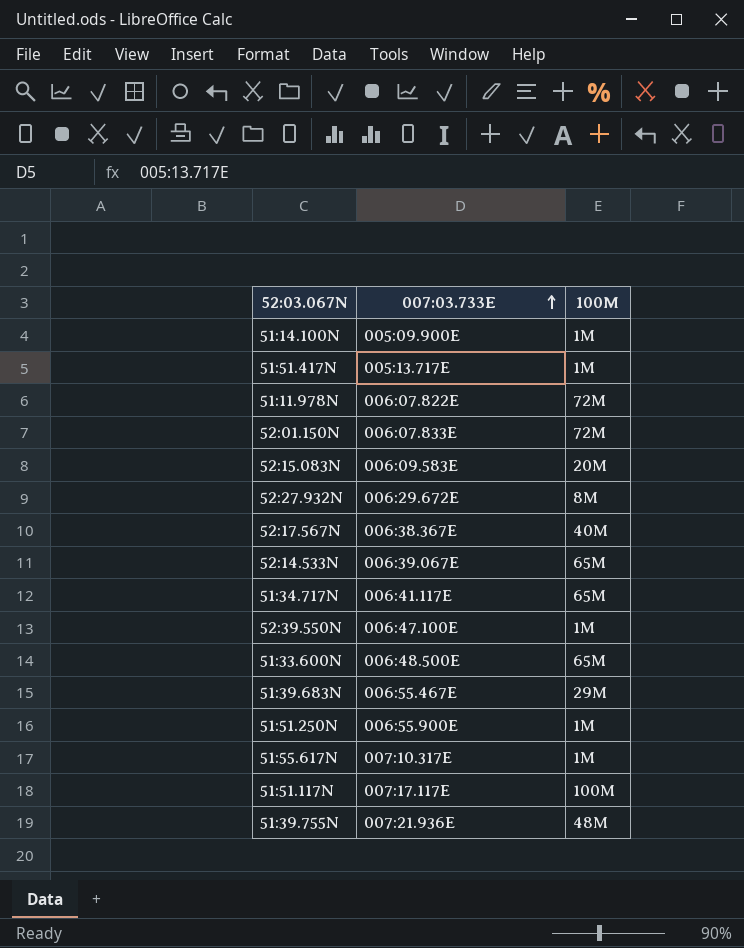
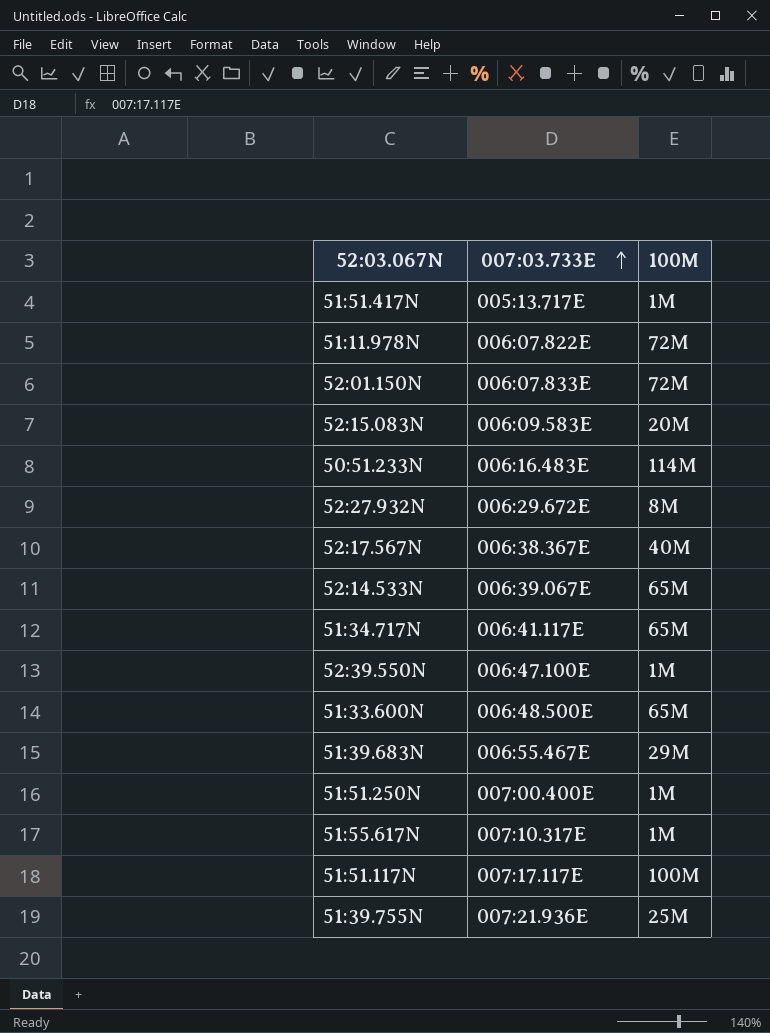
row 51:14.100N: 005:09.900E | 1M -> none
row 50:51.233N: none -> 006:16.483E | 114M
51:51.250N | 007:03.733E: 006:55.900E -> 007:00.400E
51:39.755N | 100M: 48M -> 25M

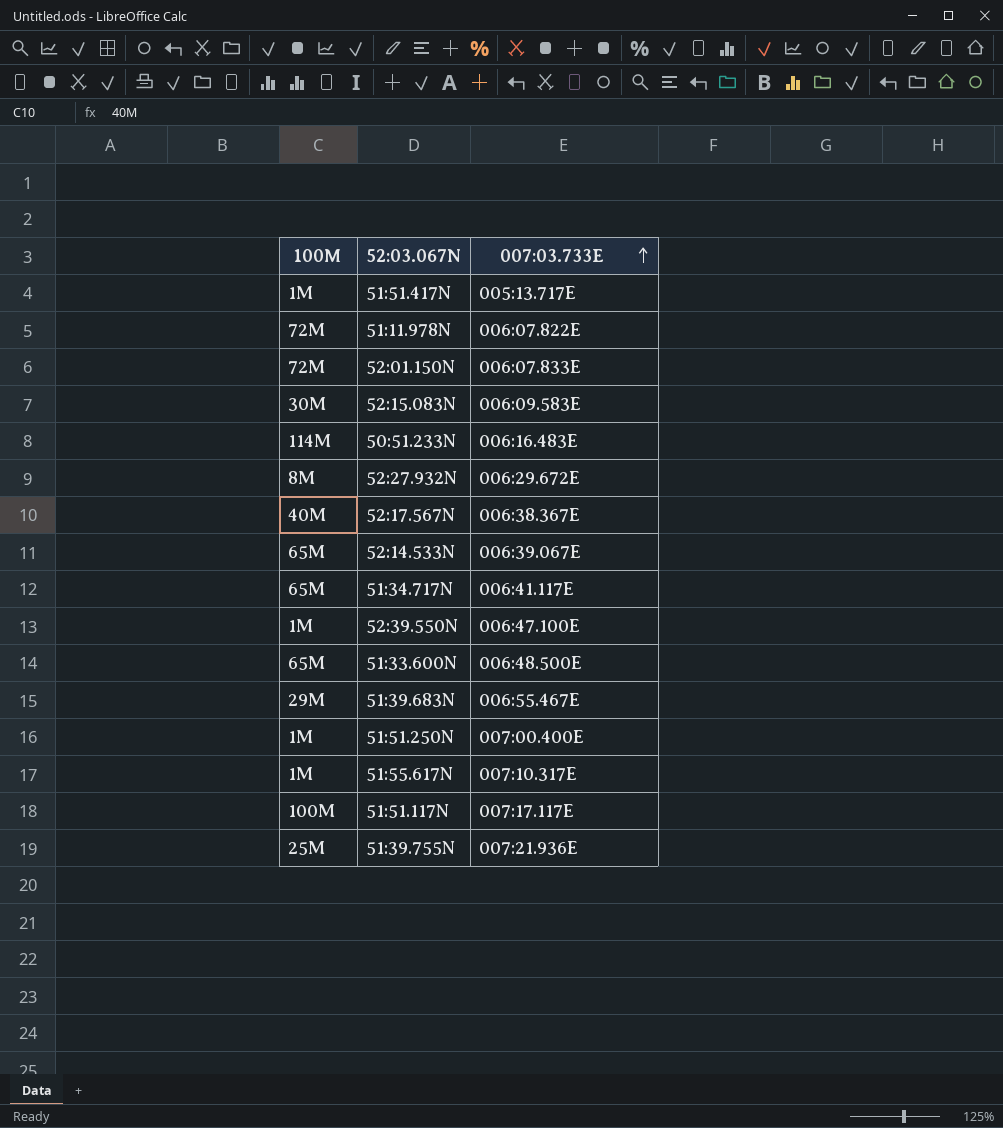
column 100M | position: 3 -> 1
52:15.083N | 100M: 20M -> 30M

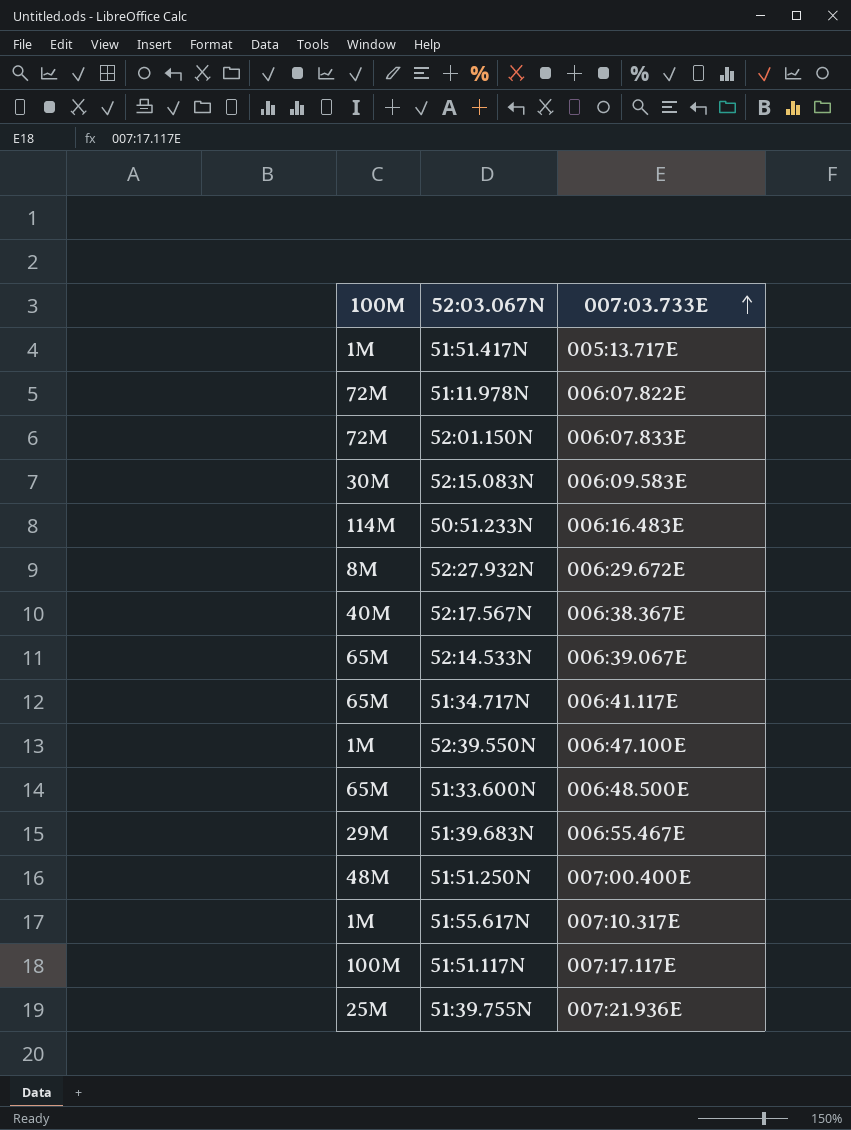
51:51.250N | 100M: 1M -> 48M

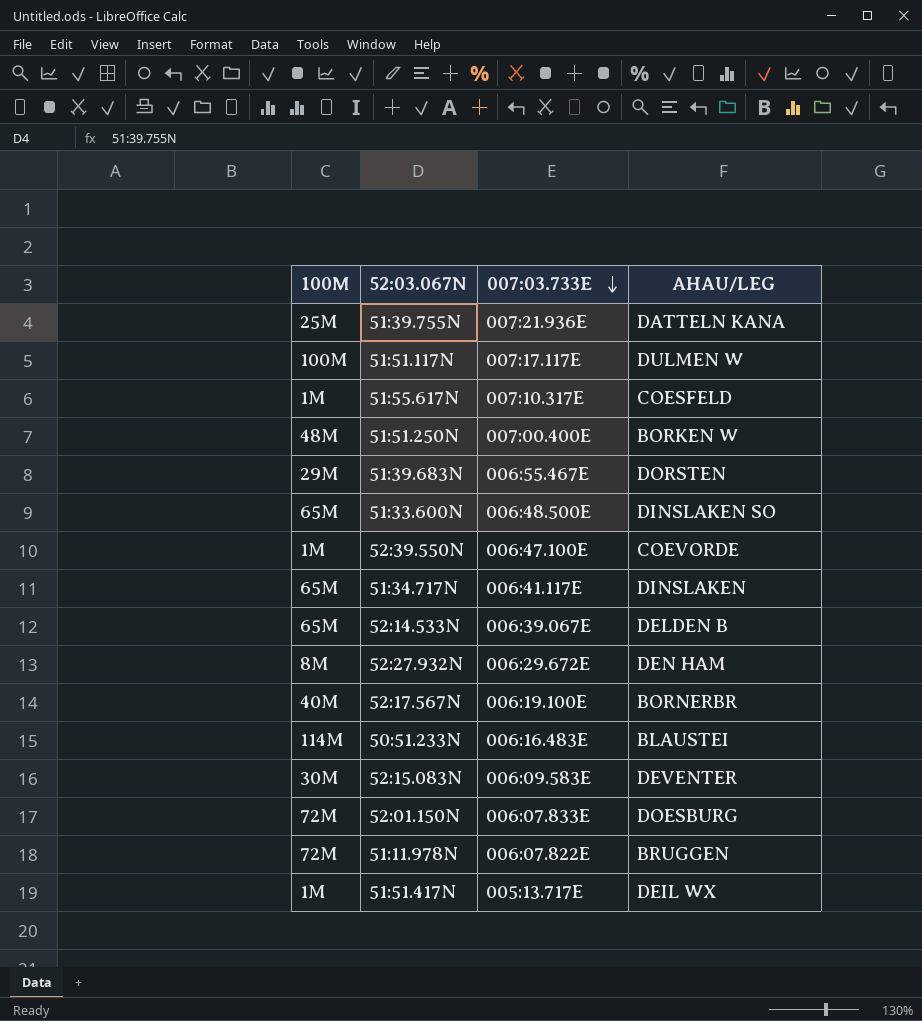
row order: 007:03.733E ascending -> 007:03.733E descending
column AHAU/LEG | position: none -> 4
52:17.567N | 007:03.733E: 006:38.367E -> 006:19.100E

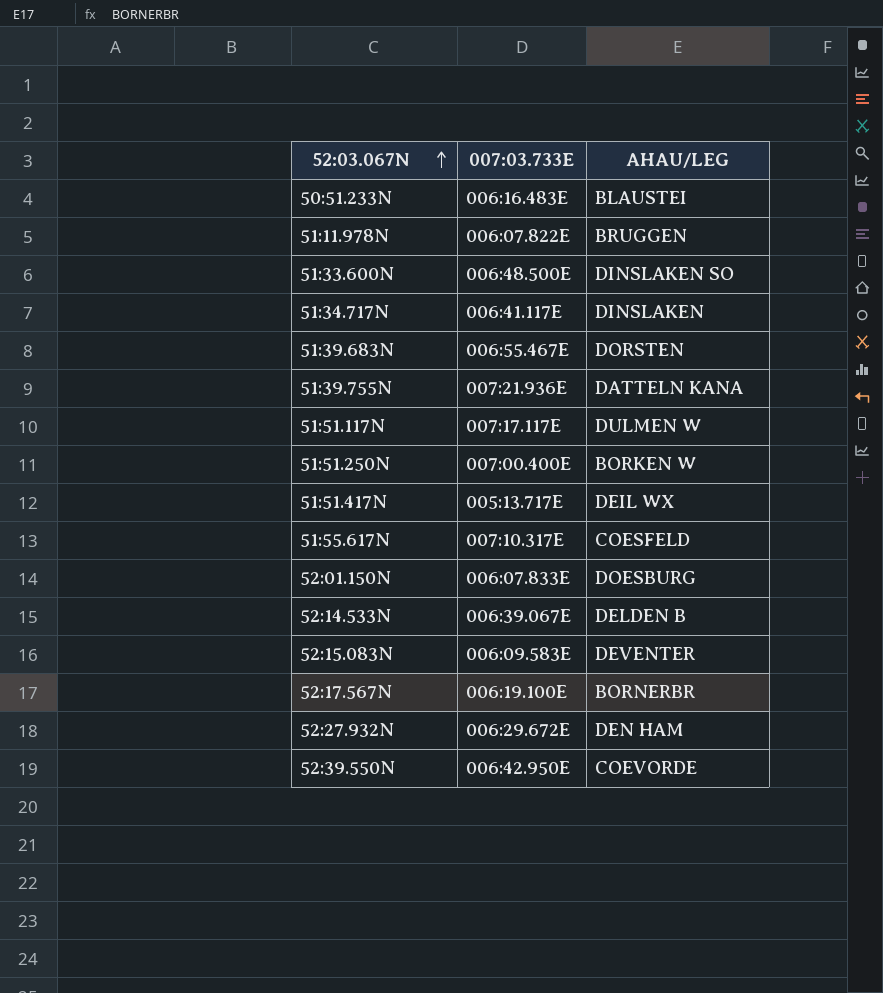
row order: 007:03.733E descending -> 52:03.067N ascending
column 100M | position: 1 -> none
52:39.550N | 007:03.733E: 006:47.100E -> 006:42.950E

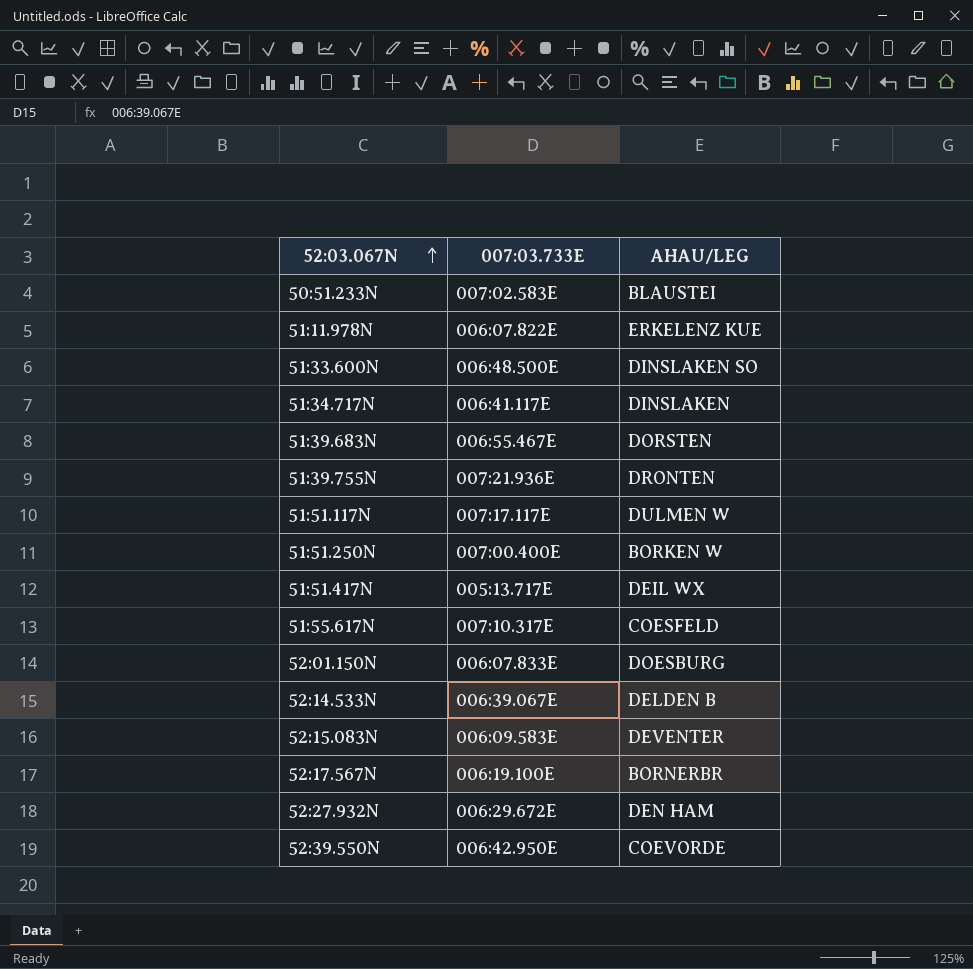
50:51.233N | 007:03.733E: 006:16.483E -> 007:02.583E
51:11.978N | AHAU/LEG: BRUGGEN -> ERKELENZ KUE
51:39.755N | AHAU/LEG: DATTELN KANA -> DRONTEN

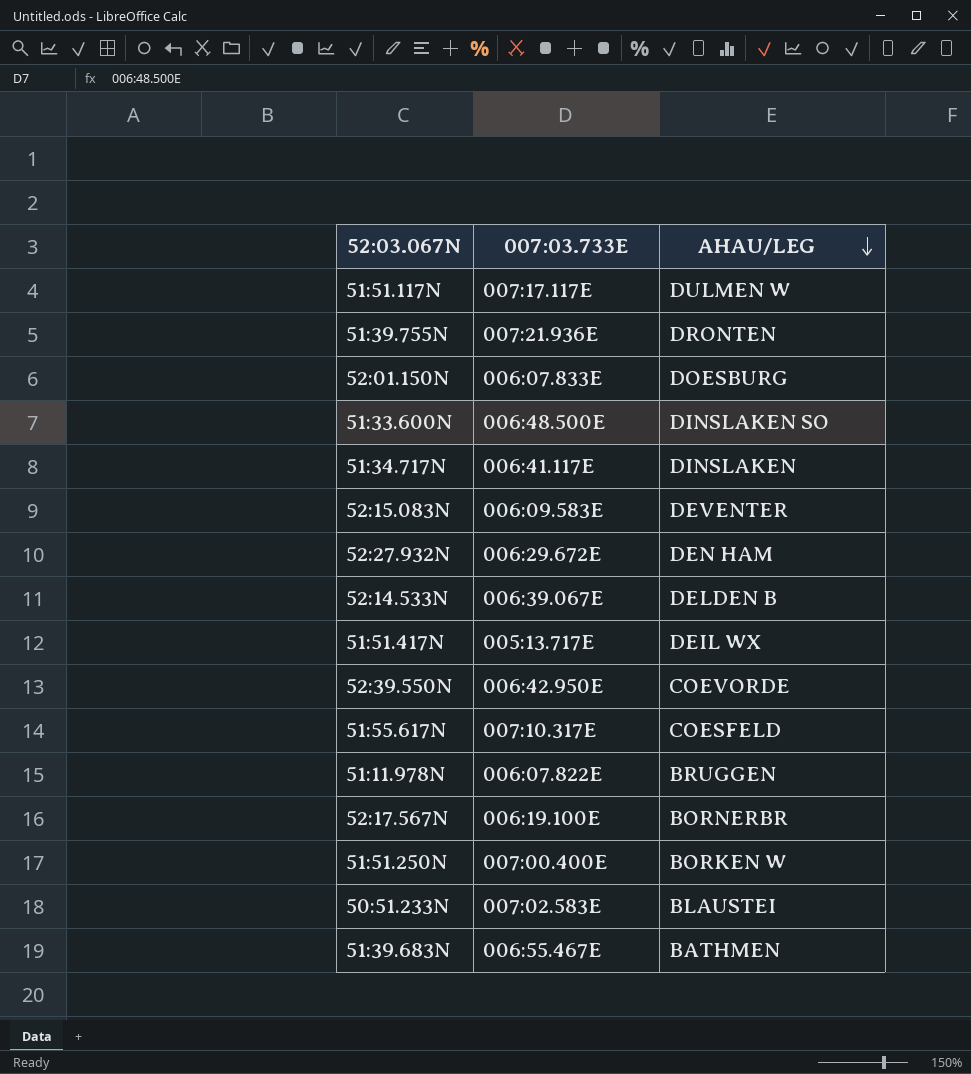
row order: 52:03.067N ascending -> AHAU/LEG descending
51:11.978N | AHAU/LEG: ERKELENZ KUE -> BRUGGEN
51:39.683N | AHAU/LEG: DORSTEN -> BATHMEN

